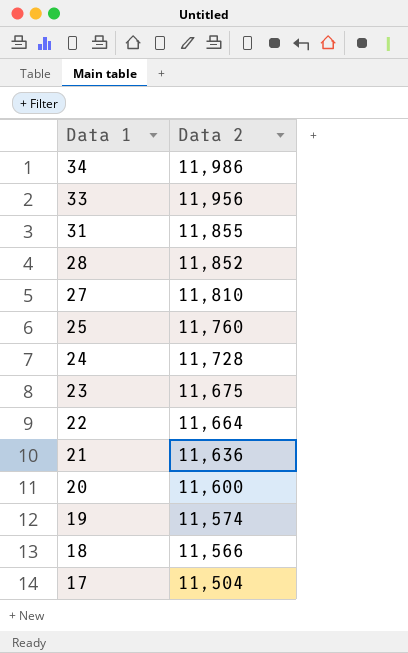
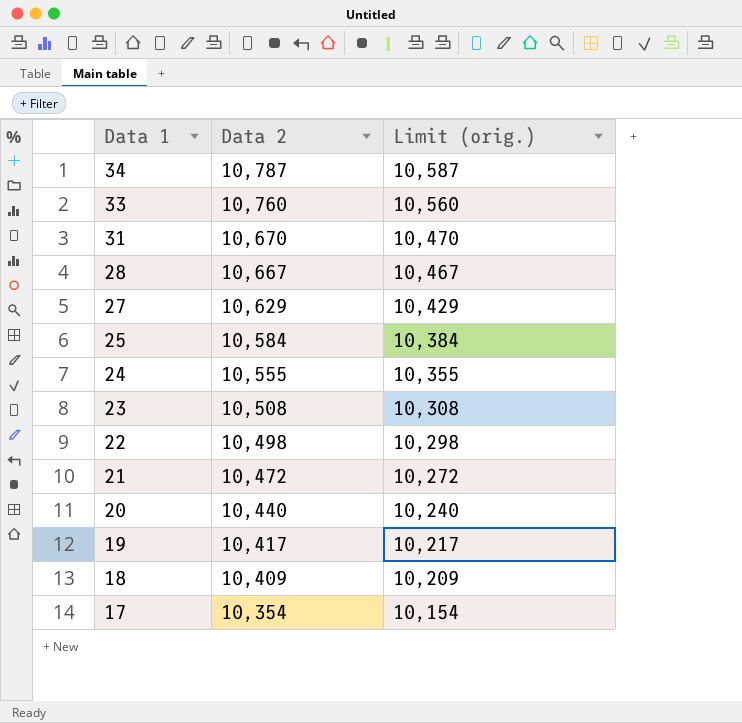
column Limit (orig.) | formula: none -> [Data 2] - 200
34 | Data 2: 11,986 -> 10,787
33 | Data 2: 11,956 -> 10,760
31 | Data 2: 11,855 -> 10,670
28 | Data 2: 11,852 -> 10,667
27 | Data 2: 11,810 -> 10,629
25 | Data 2: 11,760 -> 10,584
24 | Data 2: 11,728 -> 10,555
23 | Data 2: 11,675 -> 10,508
22 | Data 2: 11,664 -> 10,498
21 | Data 2: 11,636 -> 10,472
20 | Data 2: 11,600 -> 10,440
19 | Data 2: 11,574 -> 10,417
18 | Data 2: 11,566 -> 10,409
17 | Data 2: 11,504 -> 10,354

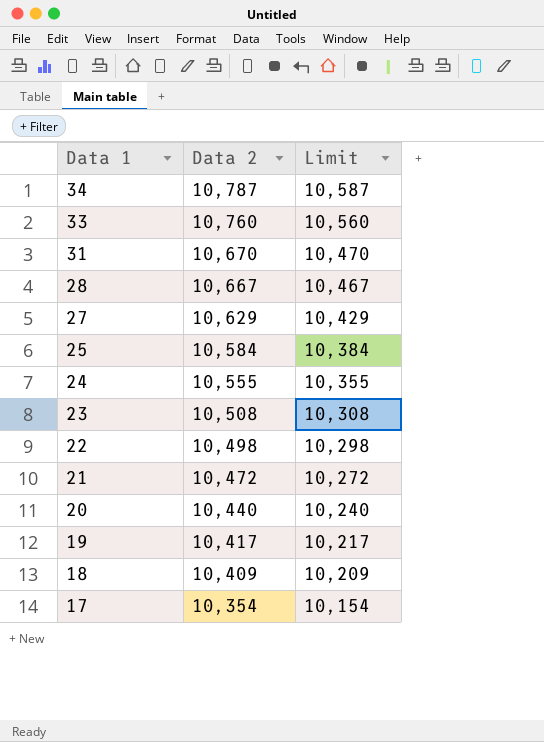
column name: Limit (orig.) -> Limit

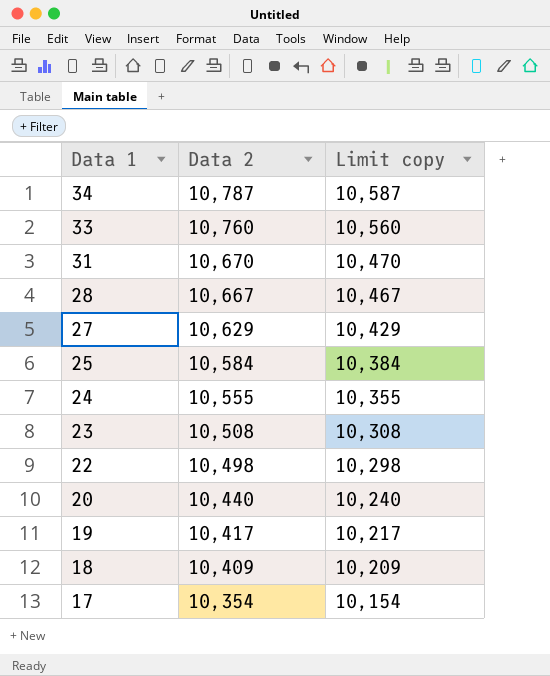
column name: Limit -> Limit copy
row 21: 10,472 | 10,272 -> none

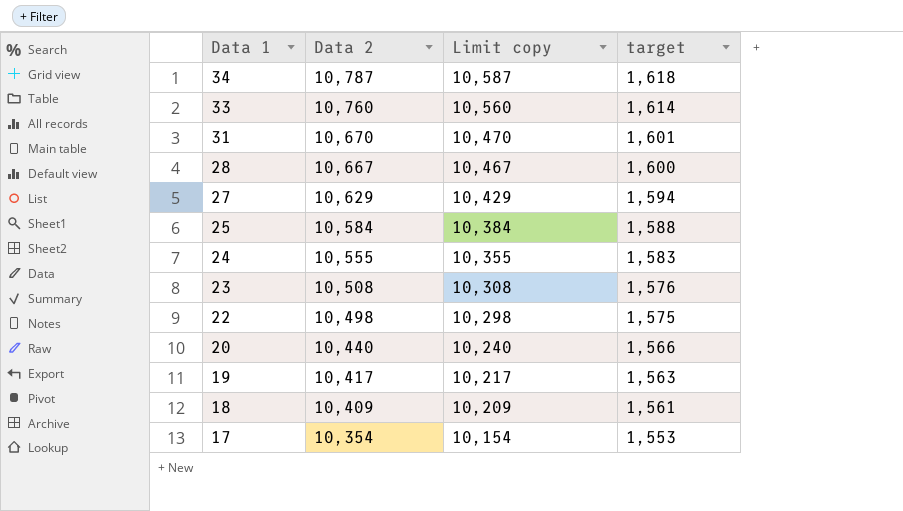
column target | formula: none -> [Data 2] * 0.15

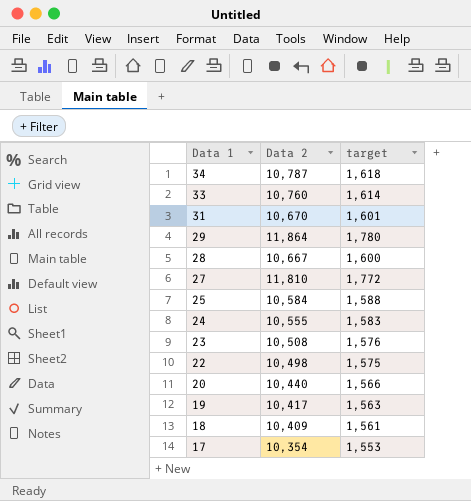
column Limit copy | formula: [Data 2] - 200 -> none
row 29: none -> 11,864 | 1,780
27 | Data 2: 10,629 -> 11,810
27 | target: 1,594 -> 1,772

